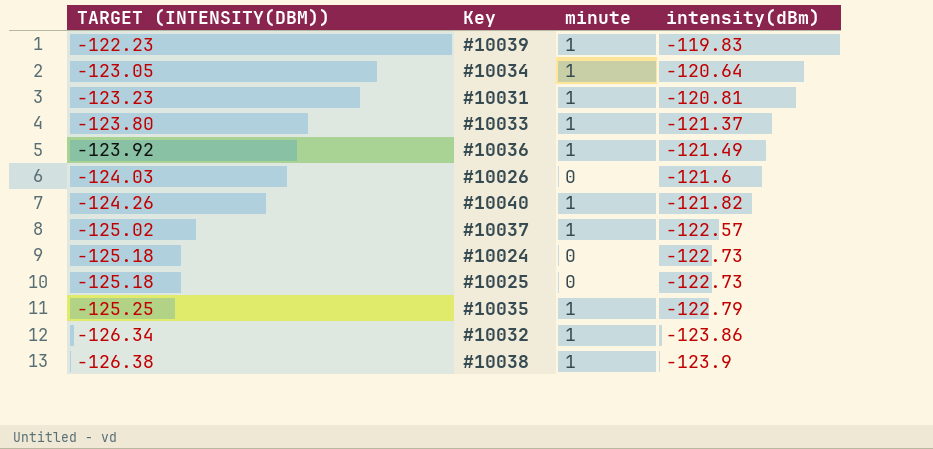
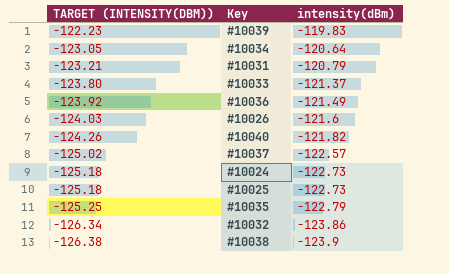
column minute | position: 3 -> none
#10031 | TARGET (INTENSITY(DBM)): -123.23 -> -123.21
#10031 | intensity(dBm): -120.81 -> -120.79

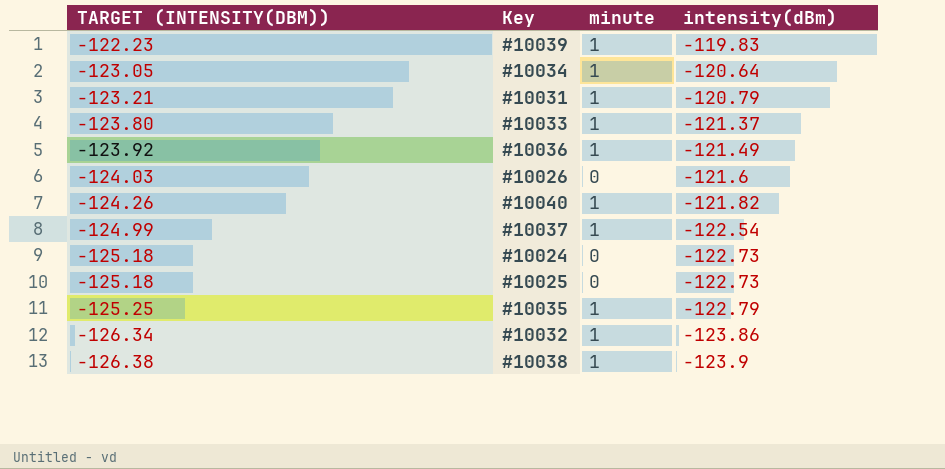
column minute | position: none -> 3
#10037 | TARGET (INTENSITY(DBM)): -125.02 -> -124.99
#10037 | intensity(dBm): -122.57 -> -122.54

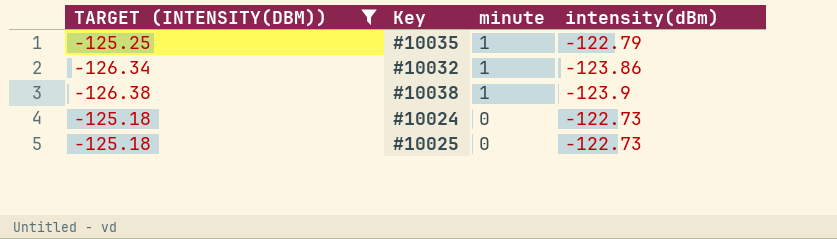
filter: none -> TARGET (INTENSITY(DBM)) <= -125.18
row order: TARGET (INTENSITY(DBM)) descending -> minute descending

